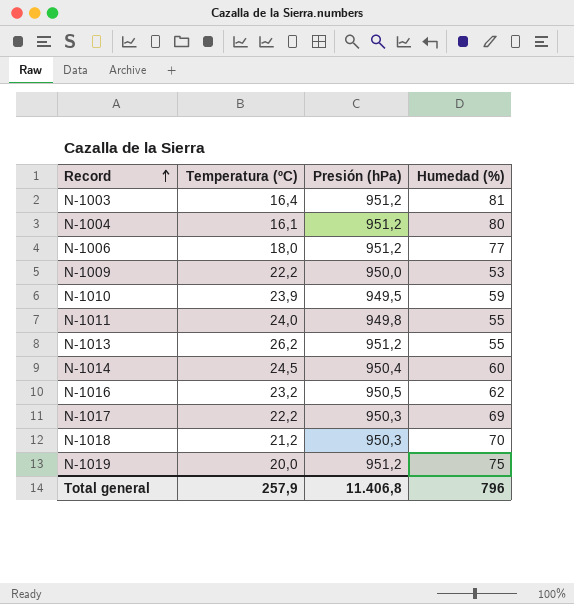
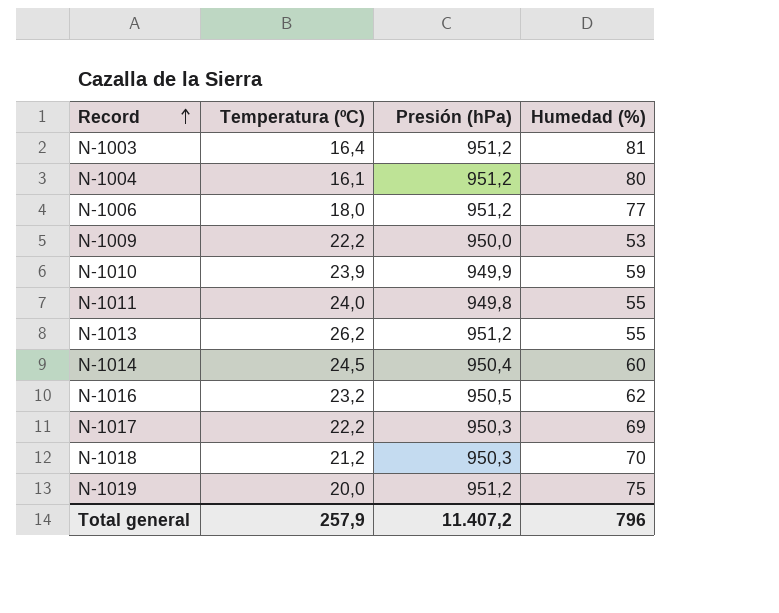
N-1010 | Presión (hPa): 949,5 -> 949,9
Total general | Presión (hPa): 11.406,8 -> 11.407,2

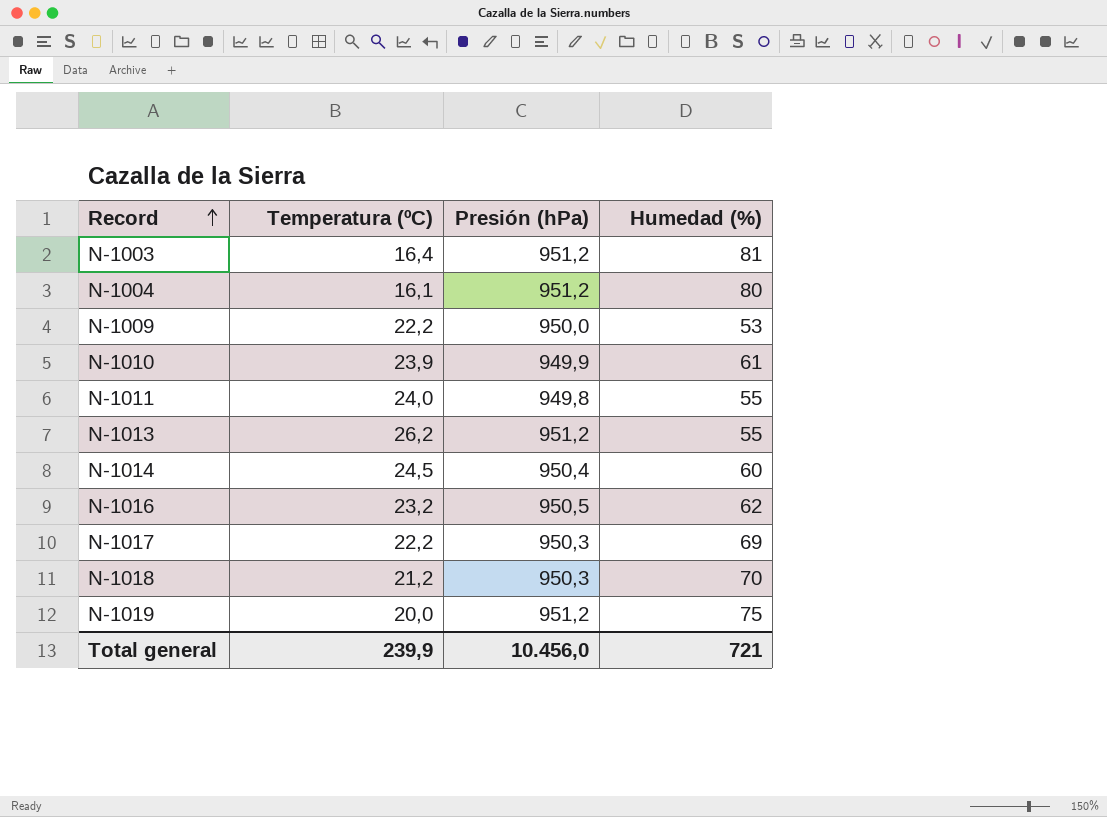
row N-1006: 18,0 | 951,2 | 77 -> none
N-1010 | Humedad (%): 59 -> 61
Total general | Temperatura (ºC): 257,9 -> 239,9
Total general | Presión (hPa): 11.407,2 -> 10.456,0
Total general | Humedad (%): 796 -> 721

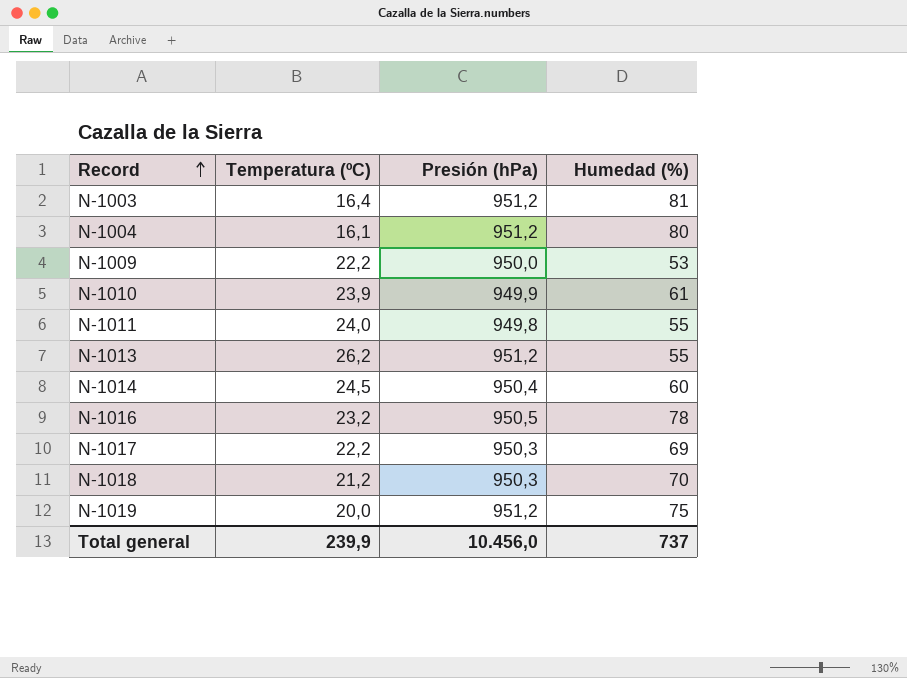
N-1016 | Humedad (%): 62 -> 78
Total general | Humedad (%): 721 -> 737

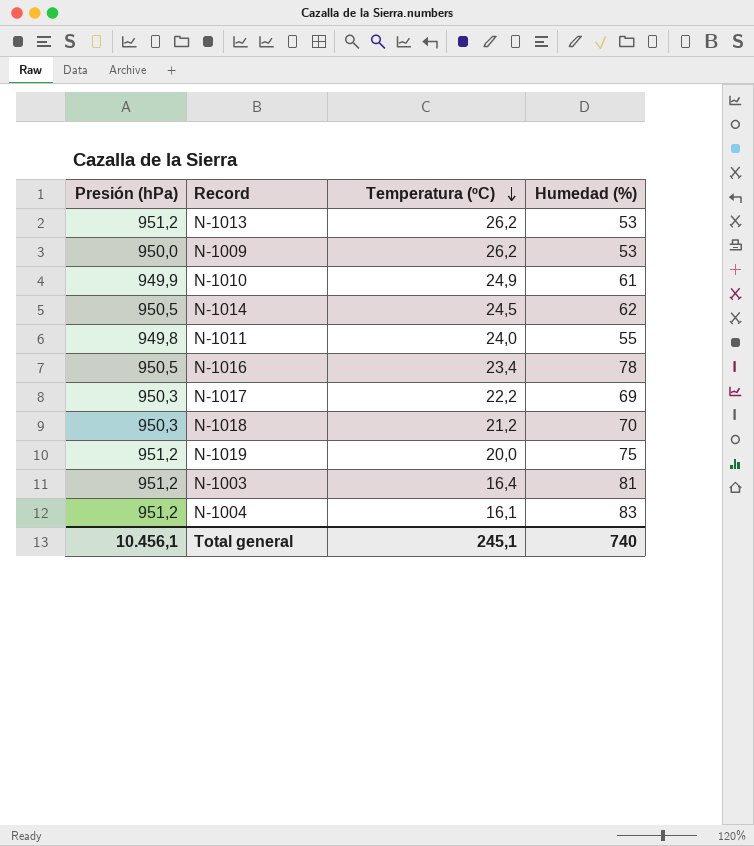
row order: Record ascending -> Temperatura (ºC) descending
column Presión (hPa) | position: 3 -> 1
N-1013 | Humedad (%): 55 -> 53
N-1009 | Temperatura (ºC): 22,2 -> 26,2
N-1010 | Temperatura (ºC): 23,9 -> 24,9
N-1014 | Presión (hPa): 950,4 -> 950,5
N-1014 | Humedad (%): 60 -> 62
N-1016 | Temperatura (ºC): 23,2 -> 23,4
N-1004 | Humedad (%): 80 -> 83
Total general | Presión (hPa): 10.456,0 -> 10.456,1
Total general | Temperatura (ºC): 239,9 -> 245,1
Total general | Humedad (%): 737 -> 740

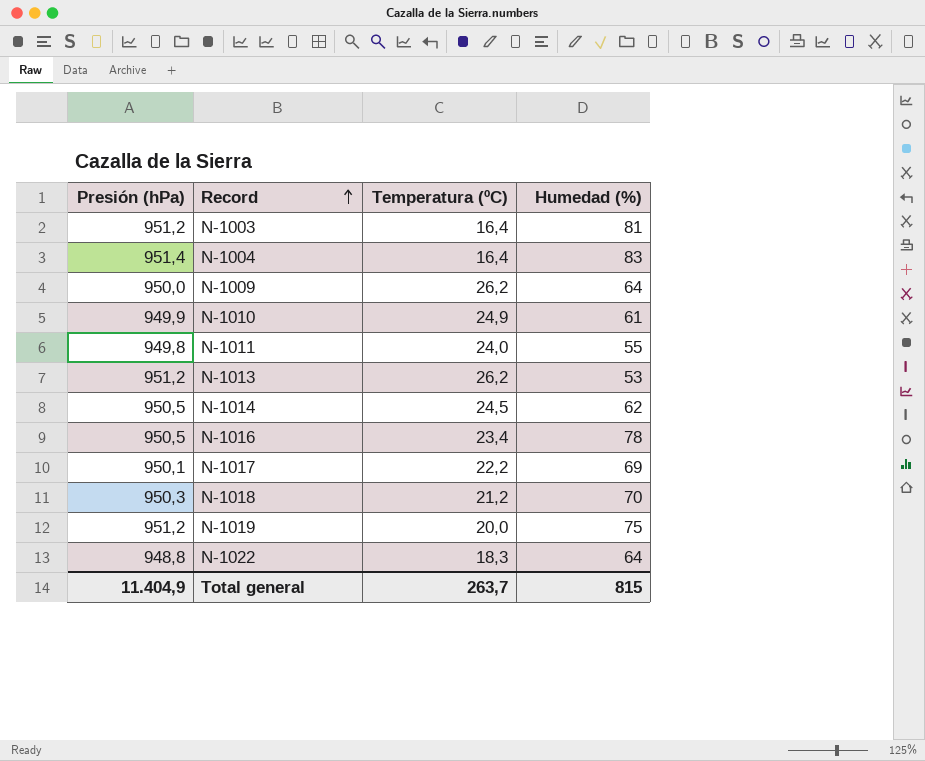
row order: Temperatura (ºC) descending -> Record ascending
N-1004 | Presión (hPa): 951,2 -> 951,4
N-1004 | Temperatura (ºC): 16,1 -> 16,4
N-1009 | Humedad (%): 53 -> 64
N-1017 | Presión (hPa): 950,3 -> 950,1
row N-1022: none -> 948,8 | 18,3 | 64
Total general | Presión (hPa): 10.456,1 -> 11.404,9
Total general | Temperatura (ºC): 245,1 -> 263,7
Total general | Humedad (%): 740 -> 815

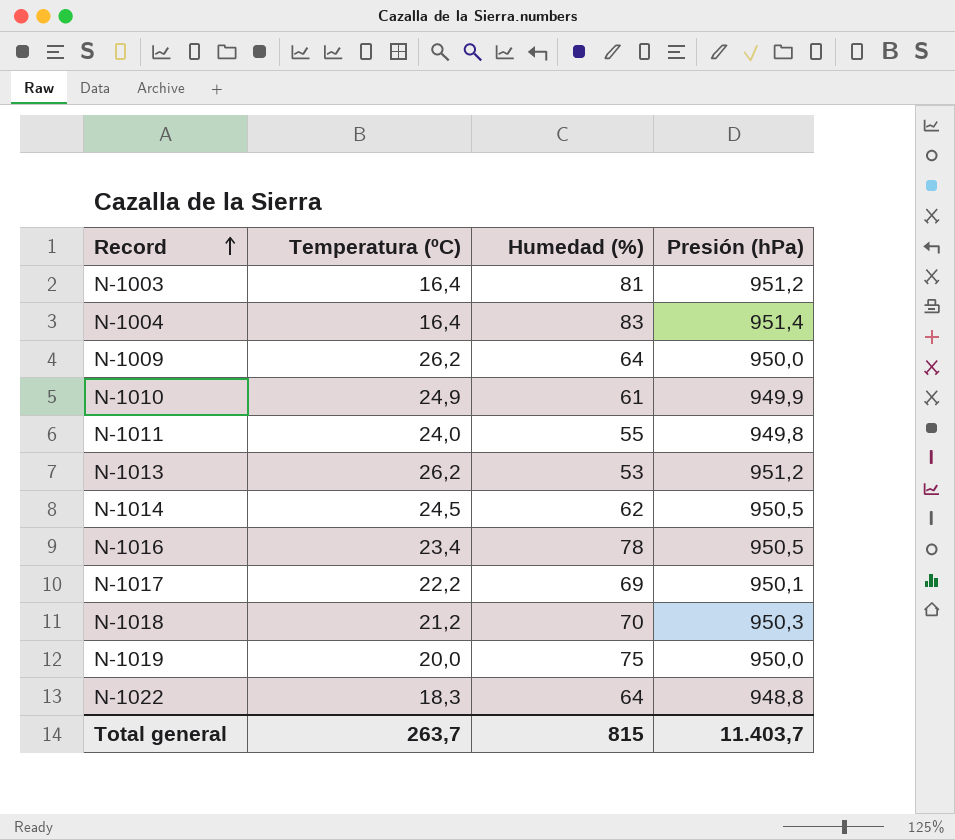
column Presión (hPa) | position: 1 -> 4
N-1019 | Presión (hPa): 951,2 -> 950,0
Total general | Presión (hPa): 11.404,9 -> 11.403,7

